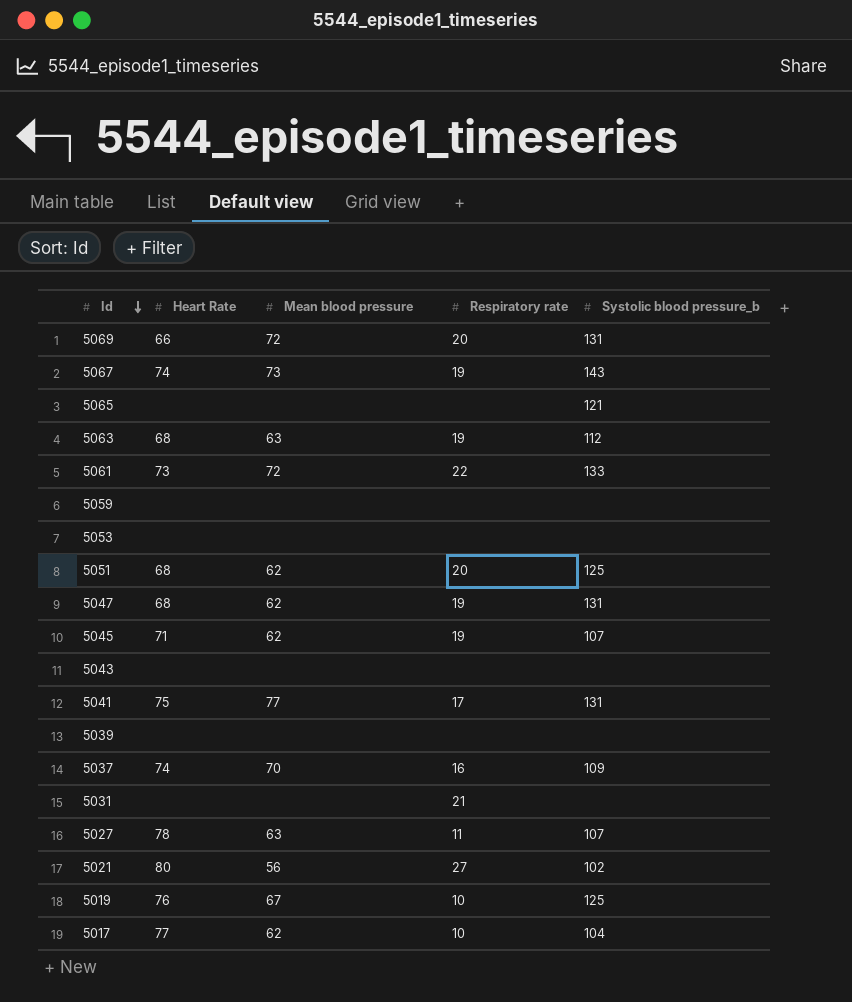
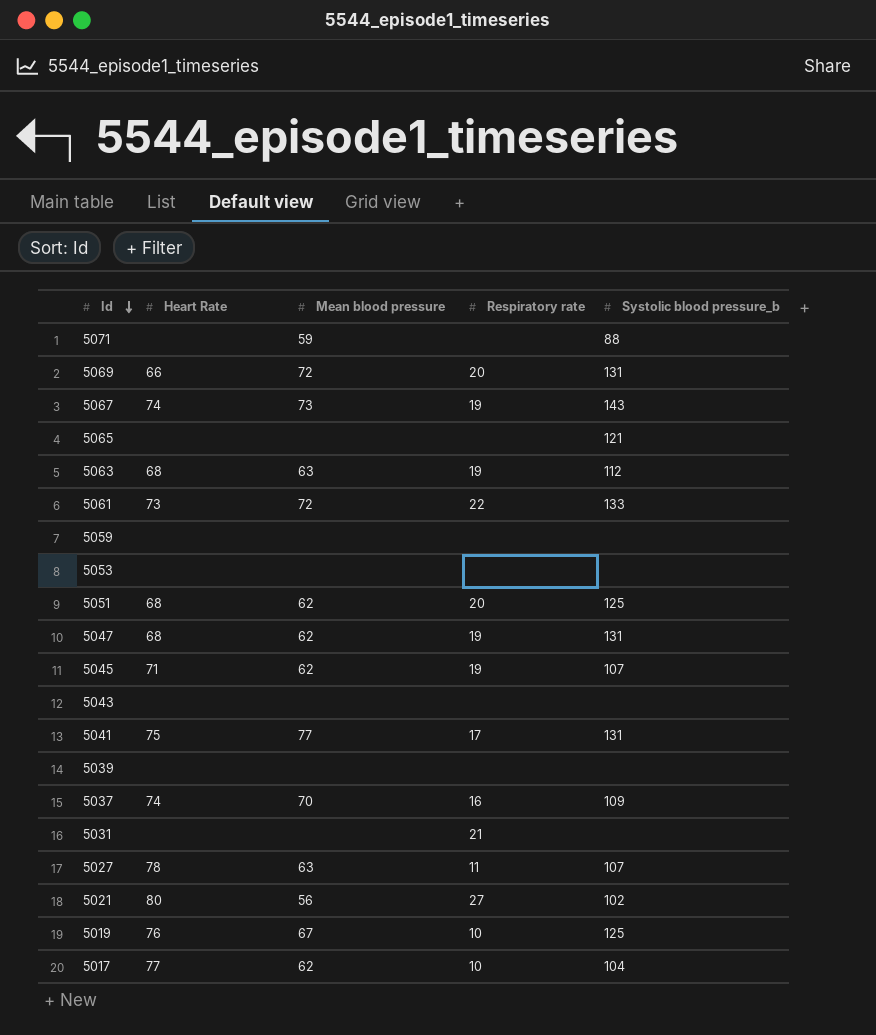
row 5071: none -> none | 59 | none | 88

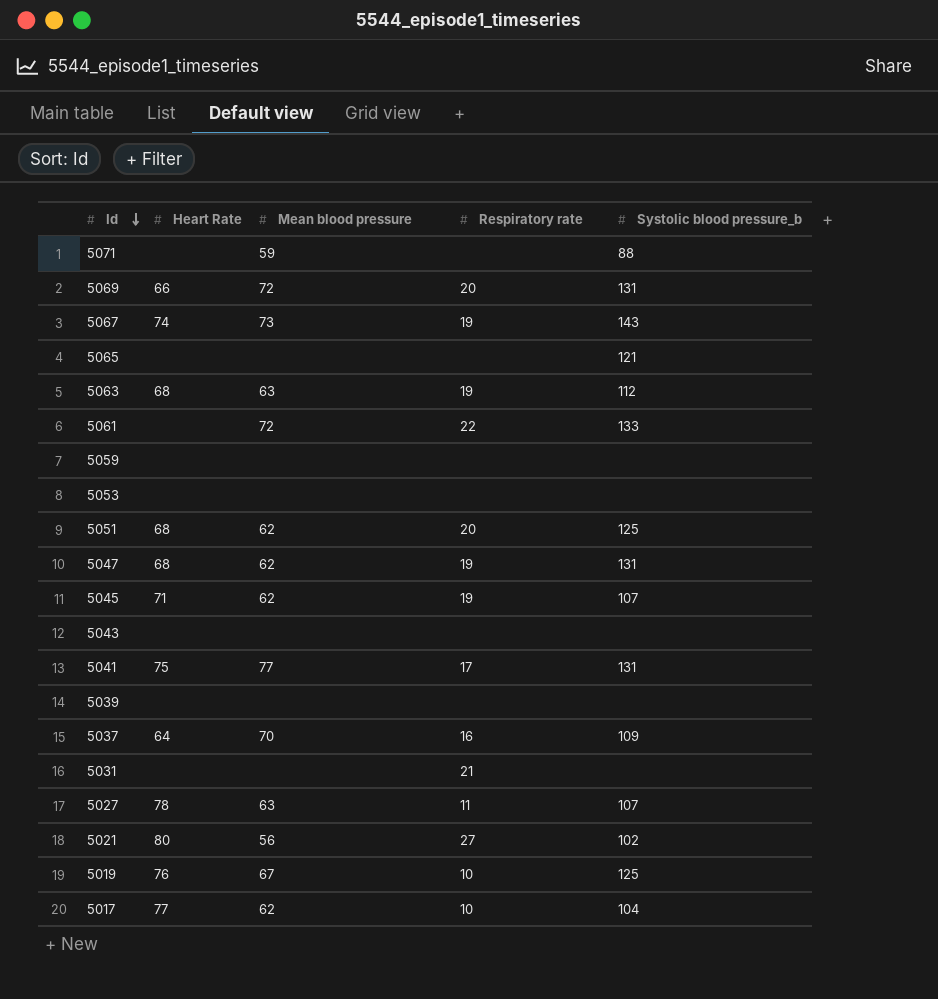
5061 | Heart Rate: 73 -> none
5037 | Heart Rate: 74 -> 64

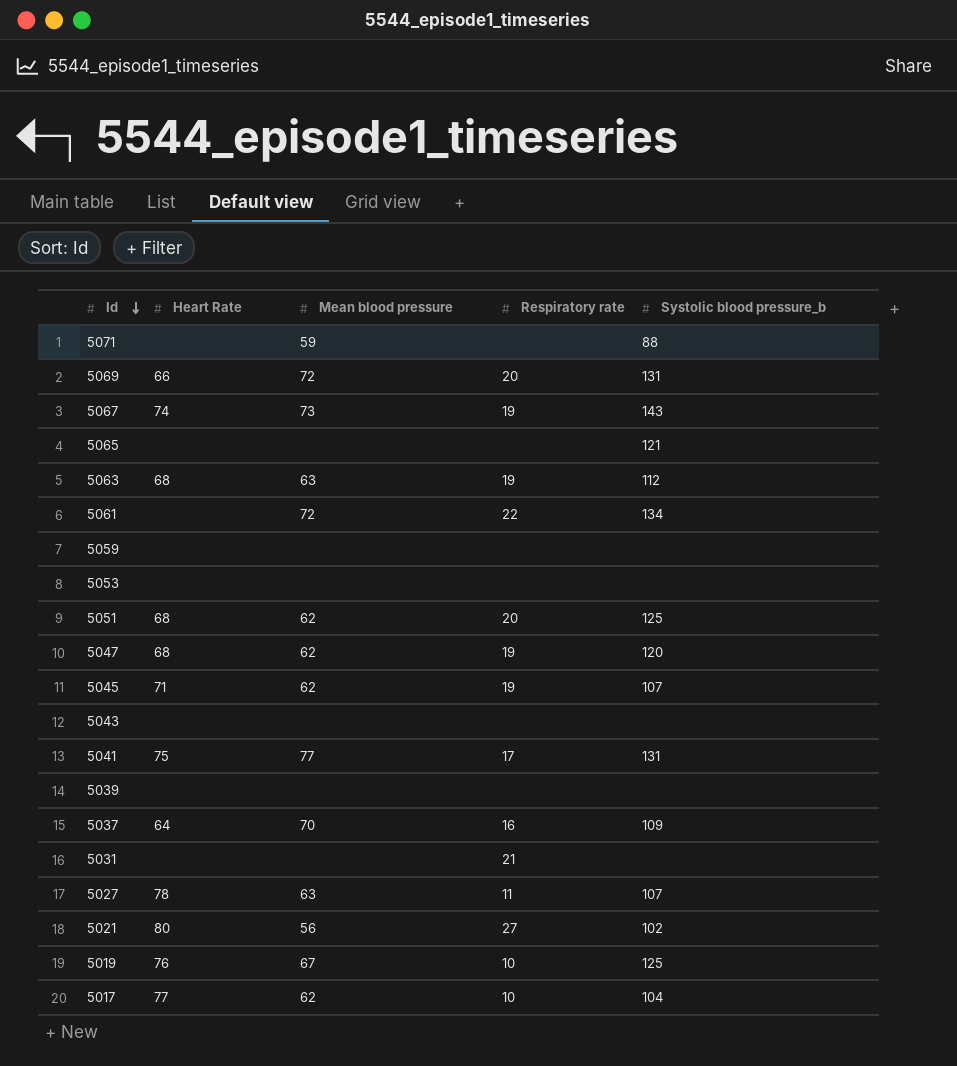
5061 | Systolic blood pressure_b: 133 -> 134
5047 | Systolic blood pressure_b: 131 -> 120

